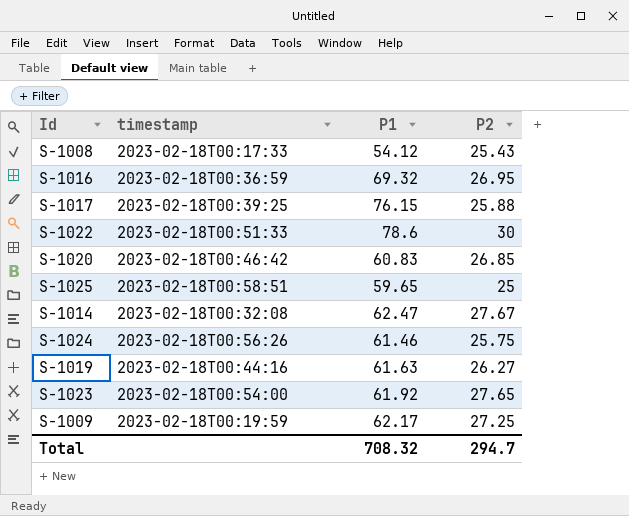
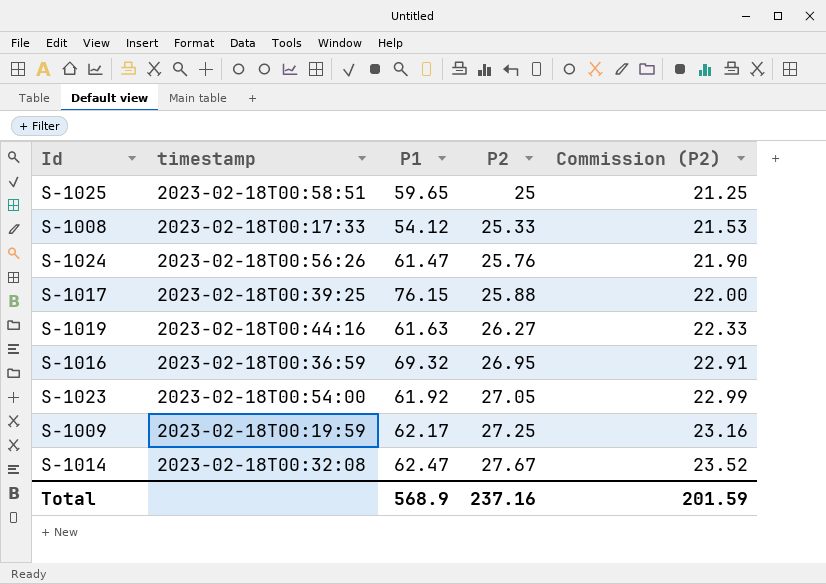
row order: none -> P2 ascending
column Commission (P2) | formula: none -> [P2] * 0.85
row S-1022: 2023-02-18T00:51:33 | 78.6 | 30 -> none
row S-1020: 2023-02-18T00:46:42 | 60.83 | 26.85 -> none
S-1008 | P2: 25.43 -> 25.33
S-1024 | P1: 61.46 -> 61.47
S-1024 | P2: 25.75 -> 25.76
S-1023 | P2: 27.65 -> 27.05
Total | P1: 708.32 -> 568.9
Total | P2: 294.7 -> 237.16

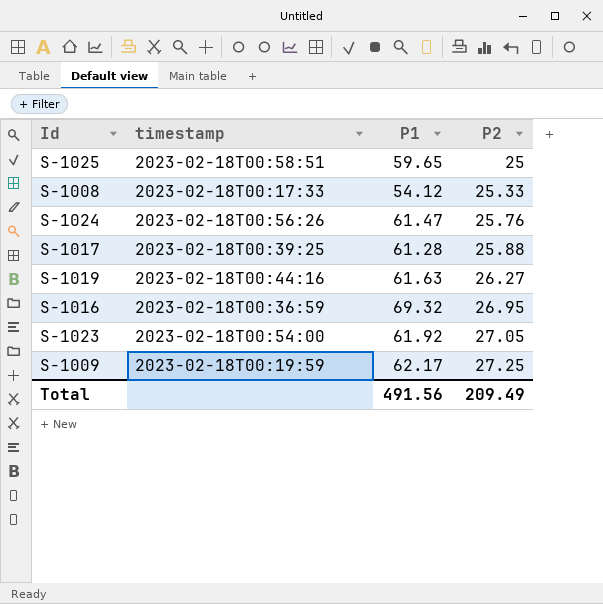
column Commission (P2) | formula: [P2] * 0.85 -> none
row S-1014: 2023-02-18T00:32:08 | 62.47 | 27.67 | 23.52 -> none
S-1017 | P1: 76.15 -> 61.28
Total | P1: 568.9 -> 491.56
Total | P2: 237.16 -> 209.49

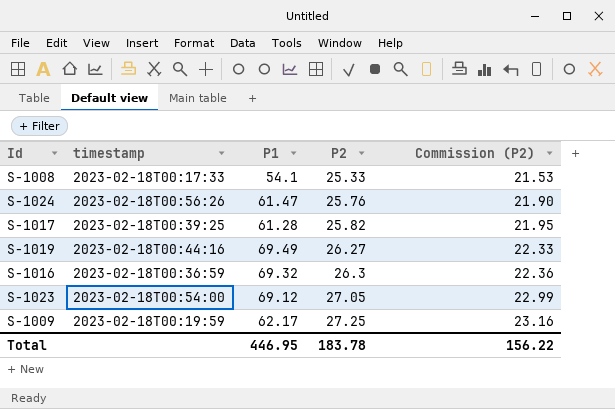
column Commission (P2) | formula: none -> [P2] * 0.85
row S-1025: 2023-02-18T00:58:51 | 59.65 | 25 -> none
S-1008 | P1: 54.12 -> 54.1
S-1017 | P2: 25.88 -> 25.82
S-1019 | P1: 61.63 -> 69.49
S-1016 | P2: 26.95 -> 26.3
S-1023 | P1: 61.92 -> 69.12
Total | P1: 491.56 -> 446.95
Total | P2: 209.49 -> 183.78

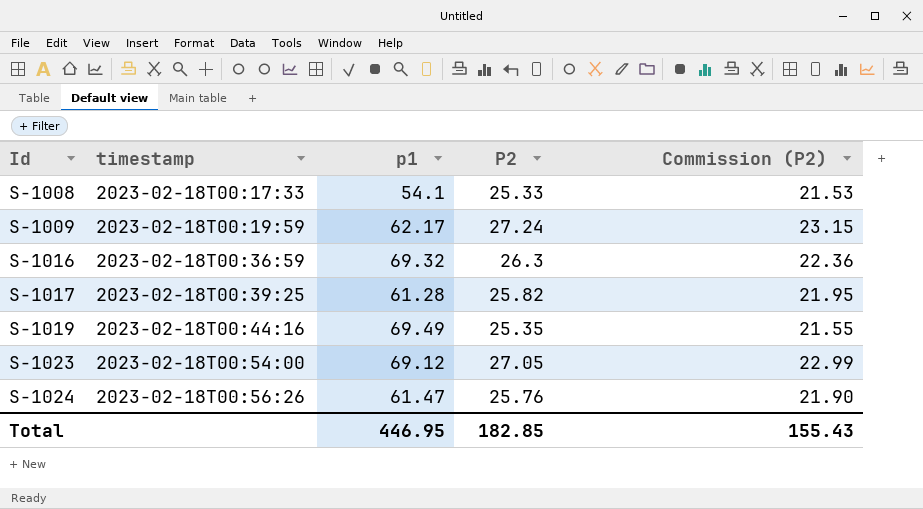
row order: P2 ascending -> Id ascending
column name: P1 -> p1
S-1009 | P2: 27.25 -> 27.24
S-1009 | Commission (P2): 23.16 -> 23.15
S-1019 | P2: 26.27 -> 25.35
S-1019 | Commission (P2): 22.33 -> 21.55
Total | P2: 183.78 -> 182.85
Total | Commission (P2): 156.22 -> 155.43

